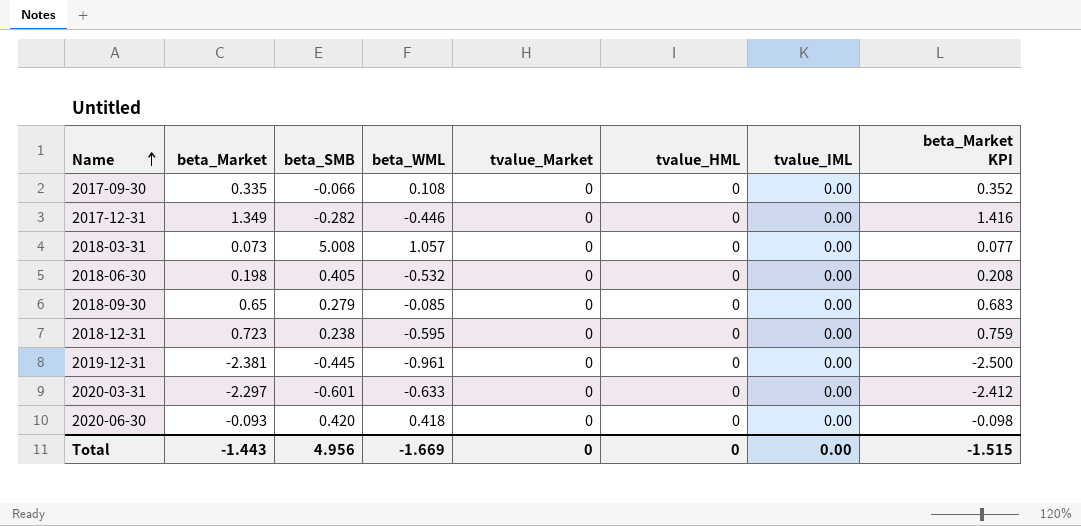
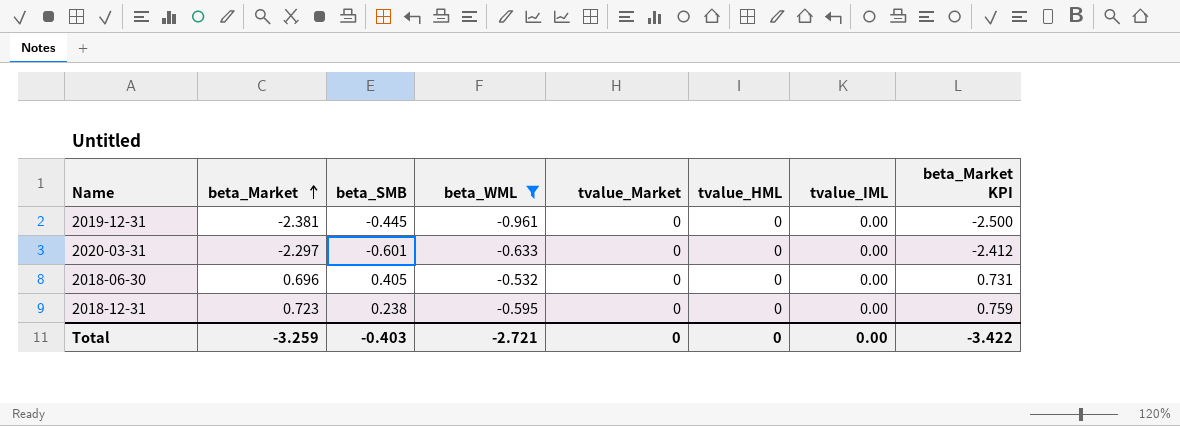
filter: none -> beta_WML <= -0.532
row order: Name ascending -> beta_Market ascending
2018-06-30 | beta_Market: 0.198 -> 0.696
2018-06-30 | beta_Market KPI: 0.208 -> 0.731
Total | beta_Market: -1.443 -> -3.259
Total | beta_SMB: 4.956 -> -0.403
Total | beta_WML: -1.669 -> -2.721
Total | beta_Market KPI: -1.515 -> -3.422

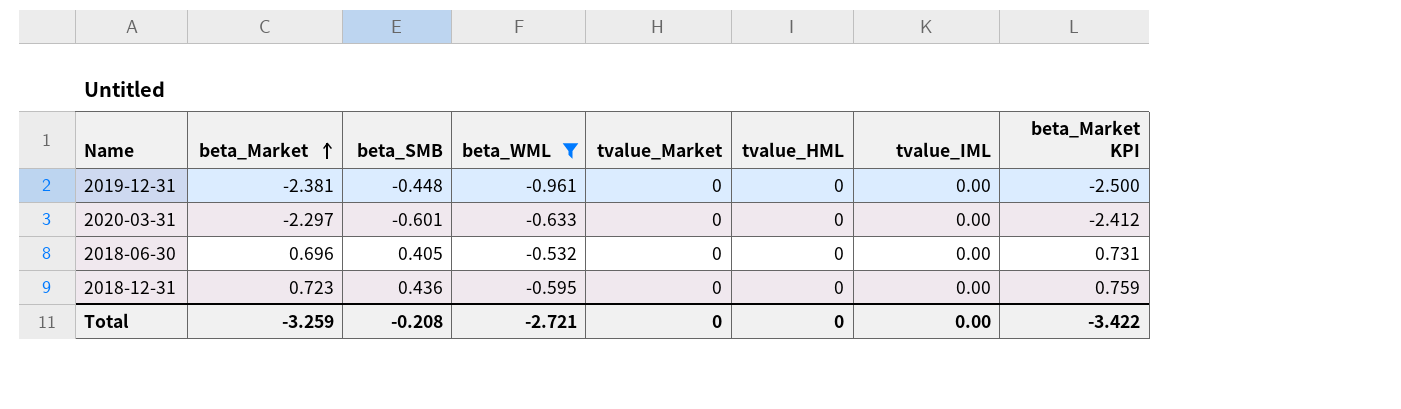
2019-12-31 | beta_SMB: -0.445 -> -0.448
2018-12-31 | beta_SMB: 0.238 -> 0.436
Total | beta_SMB: -0.403 -> -0.208

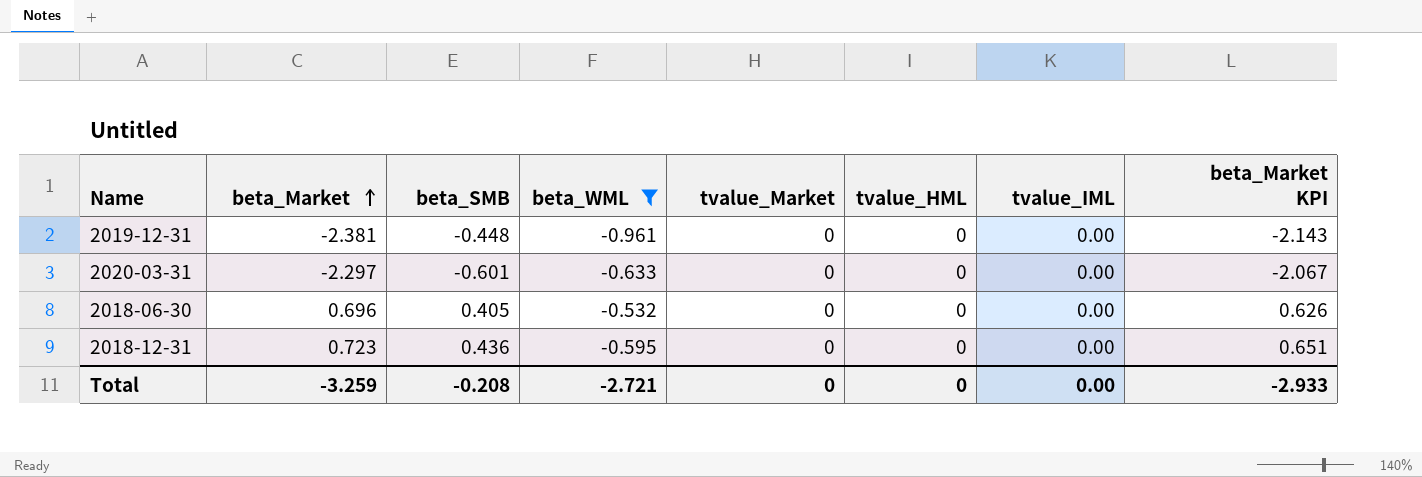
column beta_Market KPI | formula: [beta_Market] * 1.05 -> [beta_Market] * 0.9
Total | beta_Market KPI: -3.422 -> -2.933

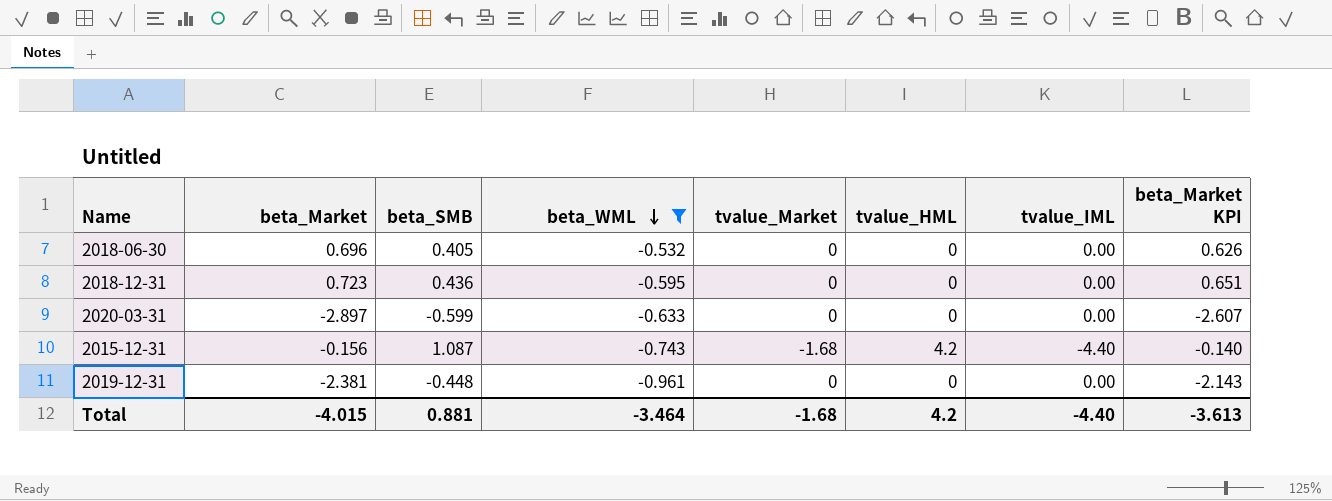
row order: beta_Market ascending -> beta_WML descending
2020-03-31 | beta_Market: -2.297 -> -2.897
2020-03-31 | beta_SMB: -0.601 -> -0.599
2020-03-31 | beta_Market KPI: -2.067 -> -2.607
row 2015-12-31: none -> -0.156 | 1.087 | -0.743 | -1.68 | 4.2 | -4.40 | -0.140
Total | beta_Market: -3.259 -> -4.015
Total | beta_SMB: -0.208 -> 0.881
Total | beta_WML: -2.721 -> -3.464
Total | tvalue_Market: 0 -> -1.68
Total | tvalue_HML: 0 -> 4.2
Total | tvalue_IML: 0.00 -> -4.40
Total | beta_Market KPI: -2.933 -> -3.613

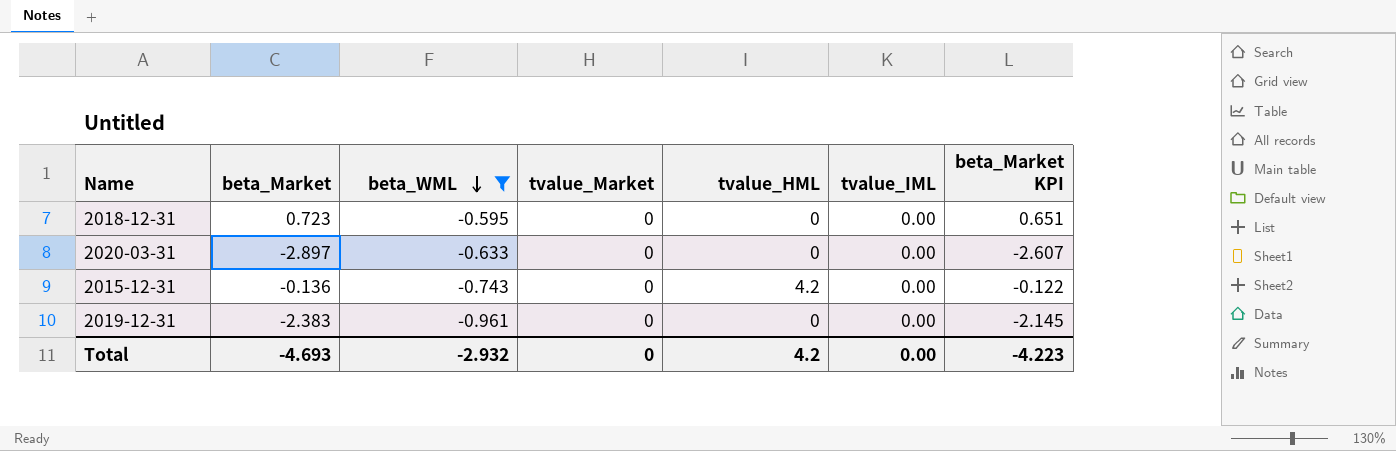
column beta_SMB | position: 3 -> none
row 2018-06-30: 0.696 | 0.405 | -0.532 | 0 | 0 | 0.00 | 0.626 -> none
2015-12-31 | beta_Market: -0.156 -> -0.136
2015-12-31 | tvalue_Market: -1.68 -> 0
2015-12-31 | tvalue_IML: -4.40 -> 0.00
2015-12-31 | beta_Market KPI: -0.140 -> -0.122
2019-12-31 | beta_Market: -2.381 -> -2.383
2019-12-31 | beta_Market KPI: -2.143 -> -2.145
Total | beta_Market: -4.015 -> -4.693
Total | beta_WML: -3.464 -> -2.932
Total | tvalue_Market: -1.68 -> 0
Total | tvalue_IML: -4.40 -> 0.00
Total | beta_Market KPI: -3.613 -> -4.223

